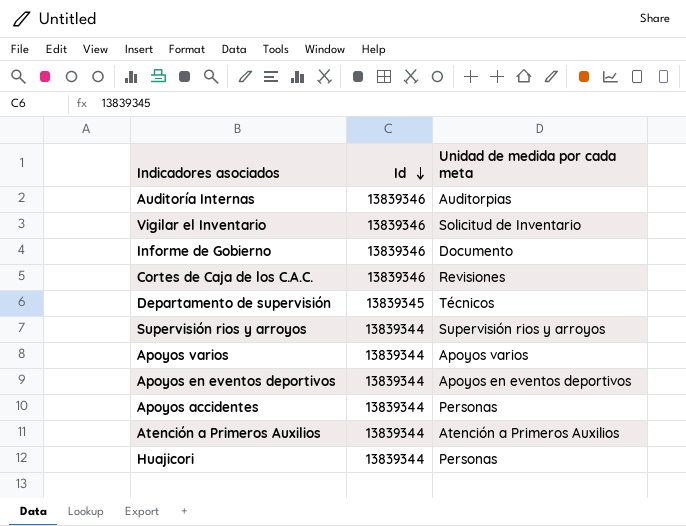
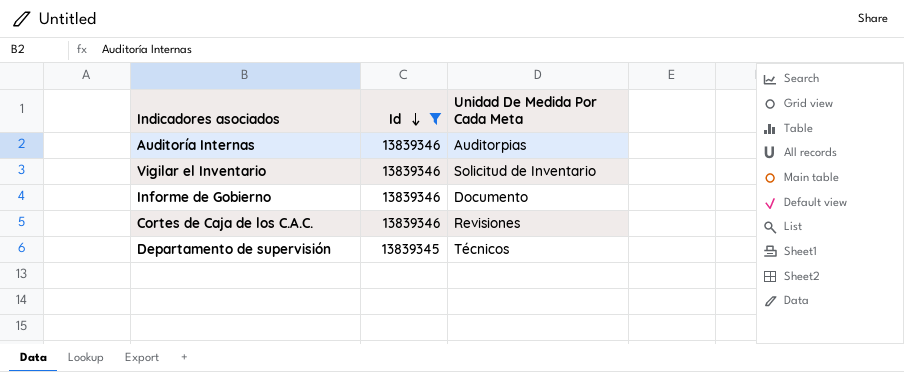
filter: none -> Id != 13839344
column name: Unidad de medida por cada meta -> Unidad De Medida Por Cada Meta

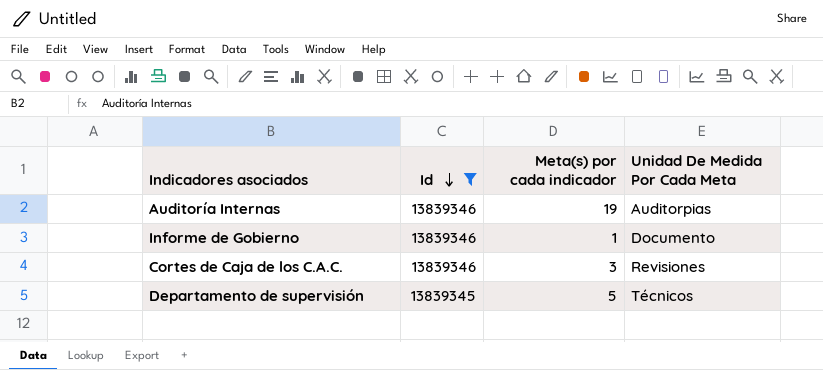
column Meta(s) por cada indicador | position: none -> 3
row Vigilar el Inventario: 13839346 | Solicitud de Inventario -> none

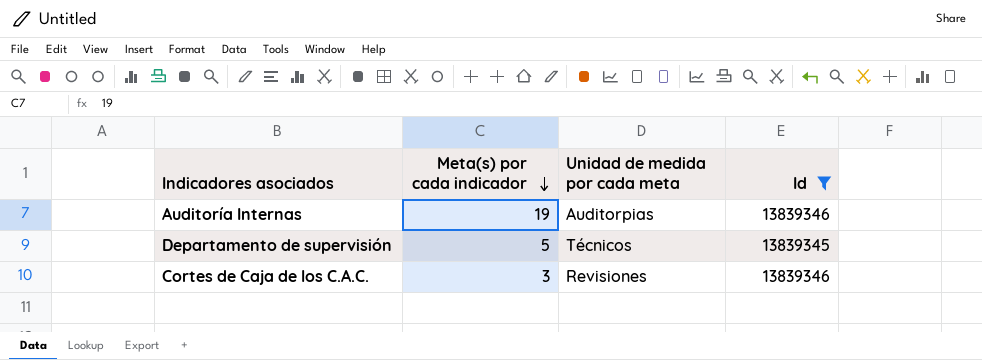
row order: Id descending -> Meta(s) por cada indicador descending
column name: Unidad De Medida Por Cada Meta -> Unidad de medida por cada meta
column Id | position: 2 -> 4
row Informe de Gobierno: 13839346 | 1 | Documento -> none

